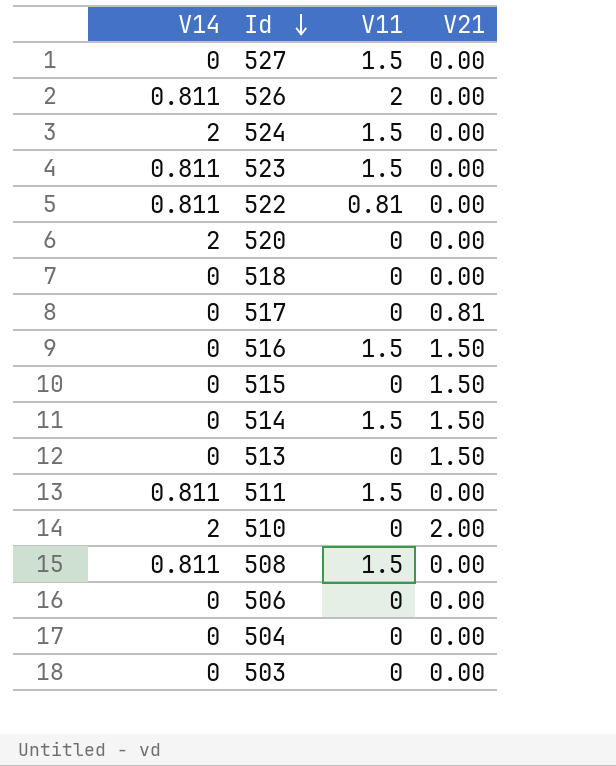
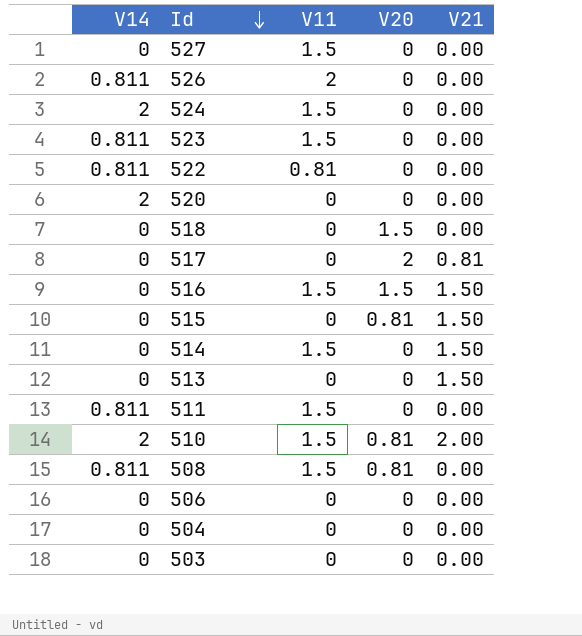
column V20 | position: none -> 4
510 | V11: 0 -> 1.5

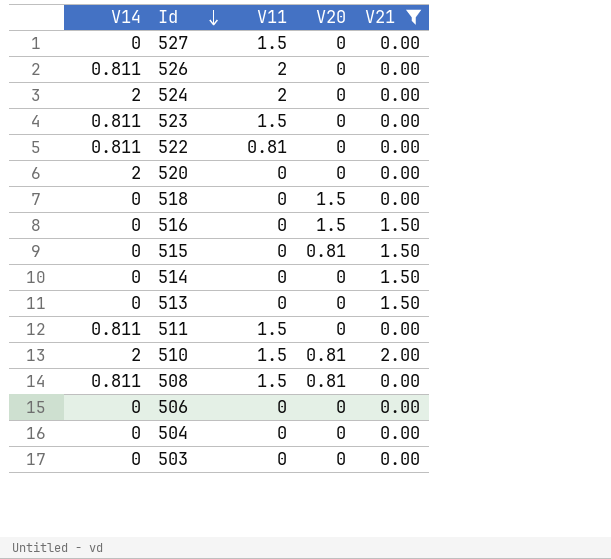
filter: none -> V21 != 0.81
524 | V11: 1.5 -> 2
516 | V11: 1.5 -> 0
514 | V11: 1.5 -> 0

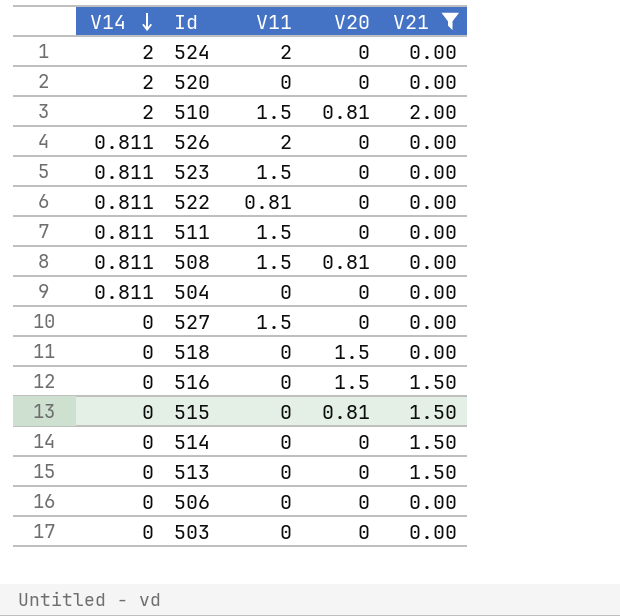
row order: Id descending -> V14 descending
504 | V14: 0 -> 0.811

